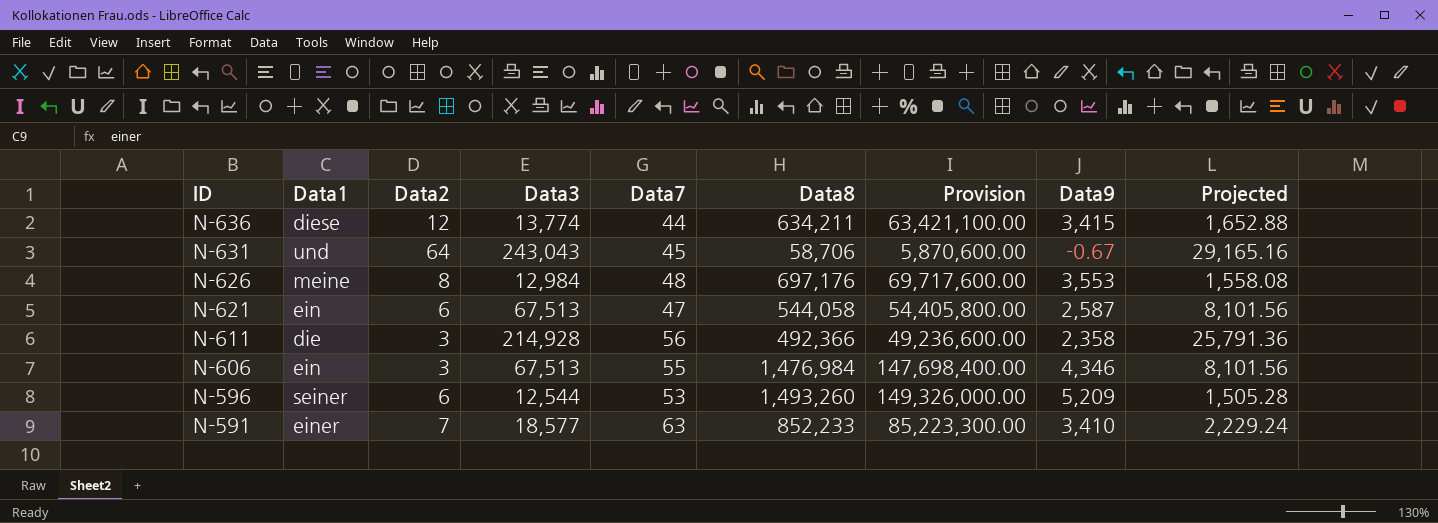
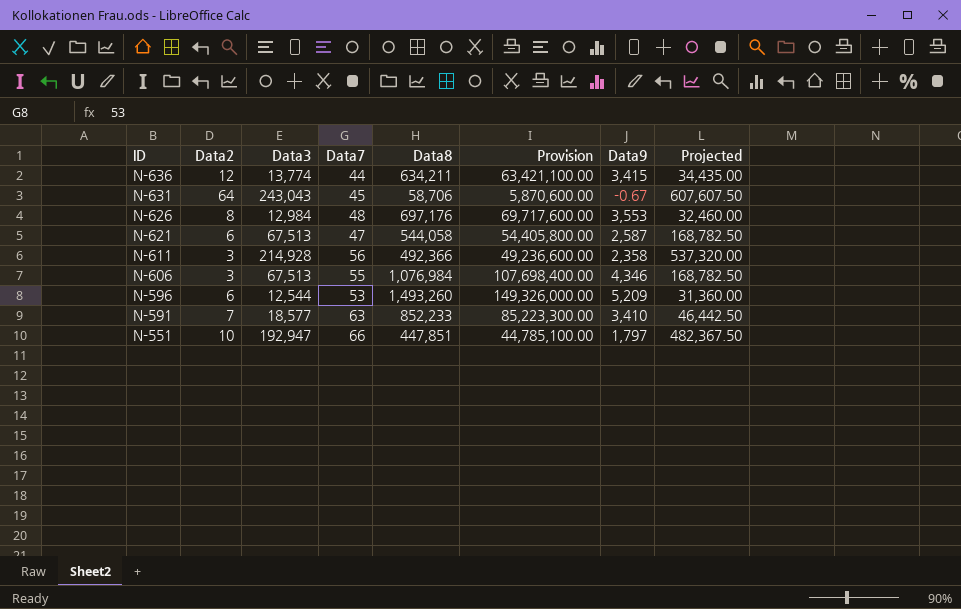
column Data1 | position: 2 -> none
column Projected | formula: [Data3] * 0.12 -> [Data3] * 2.5
N-606 | Data8: 1,476,984 -> 1,076,984
N-606 | Provision: 147,698,400.00 -> 107,698,400.00
row N-551: none -> 10 | 192,947 | 66 | 447,851 | 44,785,100.00 | 1,797 | 482,367.50

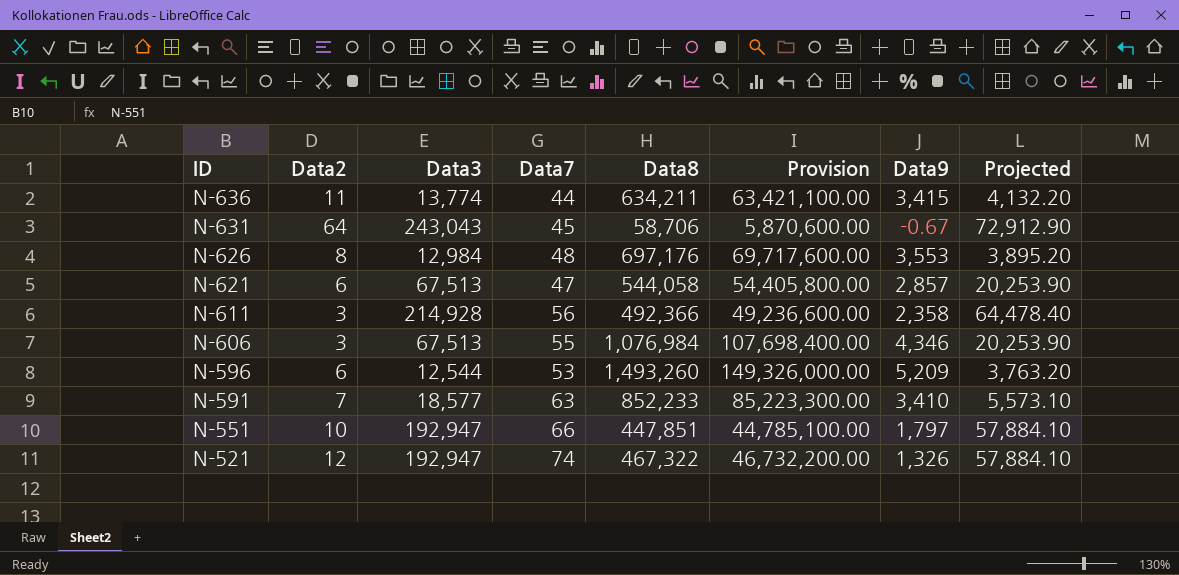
column Projected | formula: [Data3] * 2.5 -> [Data3] * 0.3
N-636 | Data2: 12 -> 11
N-621 | Data9: 2,587 -> 2,857
row N-521: none -> 12 | 192,947 | 74 | 467,322 | 46,732,200.00 | 1,326 | 57,884.10

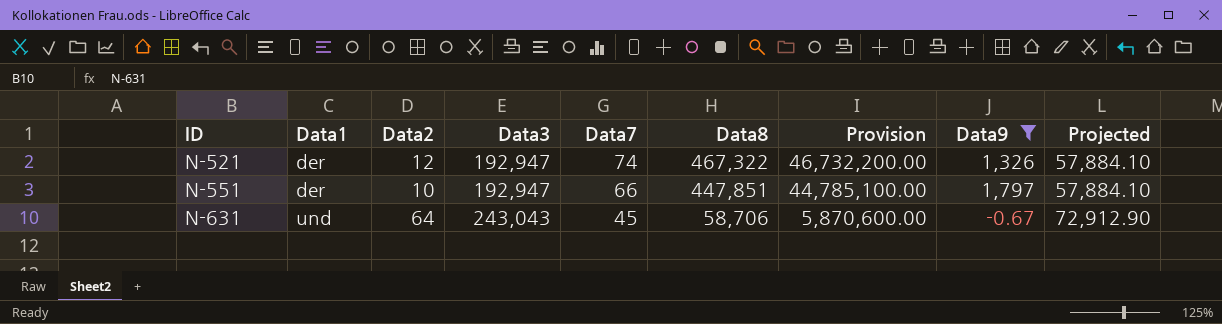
filter: none -> Data9 <= 1,797
row order: ID descending -> ID ascending
column Data1 | position: none -> 2

